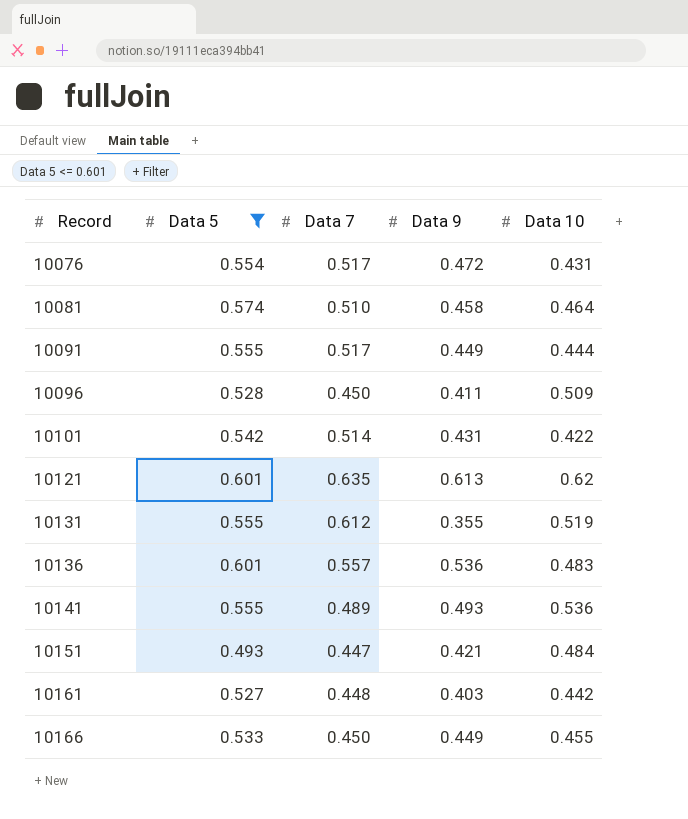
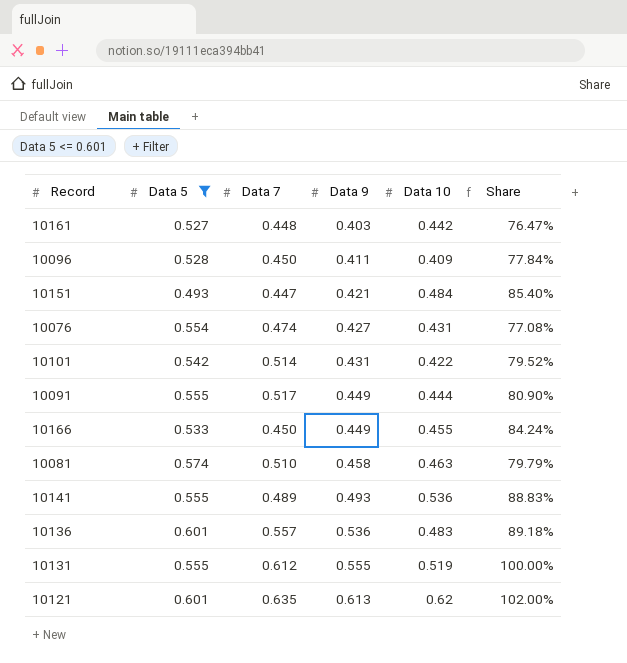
row order: Record ascending -> Data 9 ascending
column Share | formula: none -> [Data 9] / [Data 5]
10096 | Data 10: 0.509 -> 0.409
10076 | Data 7: 0.517 -> 0.474
10076 | Data 9: 0.472 -> 0.427
10081 | Data 10: 0.464 -> 0.463
10131 | Data 9: 0.355 -> 0.555

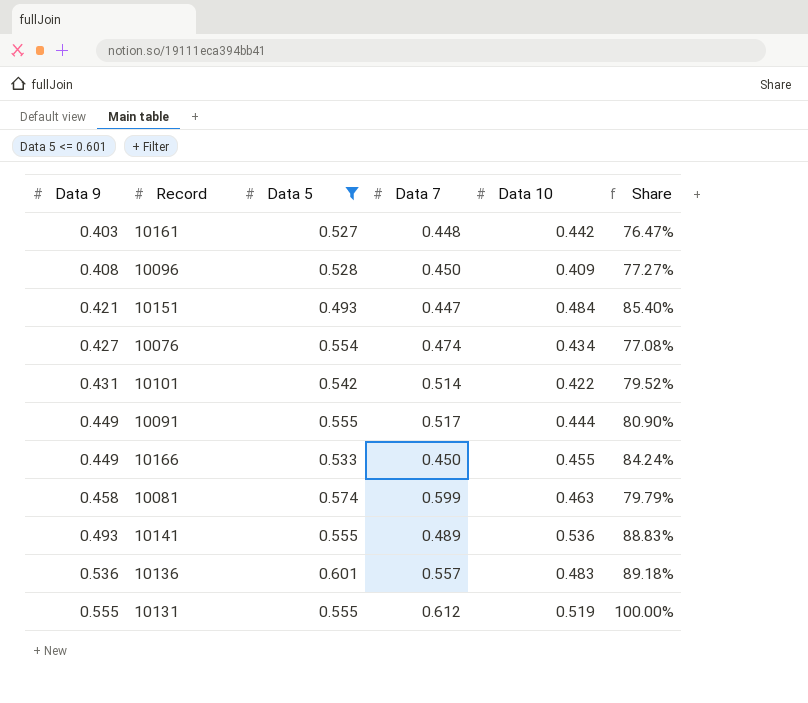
column Data 9 | position: 4 -> 1
row 10121: 0.601 | 0.635 | 0.613 | 0.62 | 102.00% -> none
10096 | Data 9: 0.411 -> 0.408
10096 | Share: 77.84% -> 77.27%
10076 | Data 10: 0.431 -> 0.434
10081 | Data 7: 0.510 -> 0.599

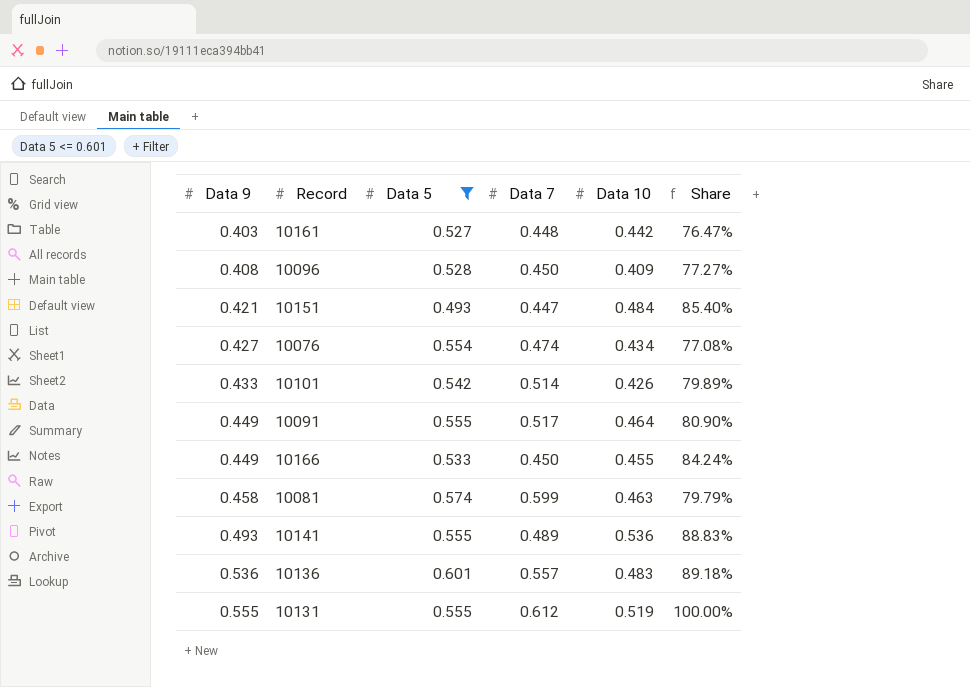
10101 | Data 9: 0.431 -> 0.433
10101 | Data 10: 0.422 -> 0.426
10101 | Share: 79.52% -> 79.89%
10091 | Data 10: 0.444 -> 0.464

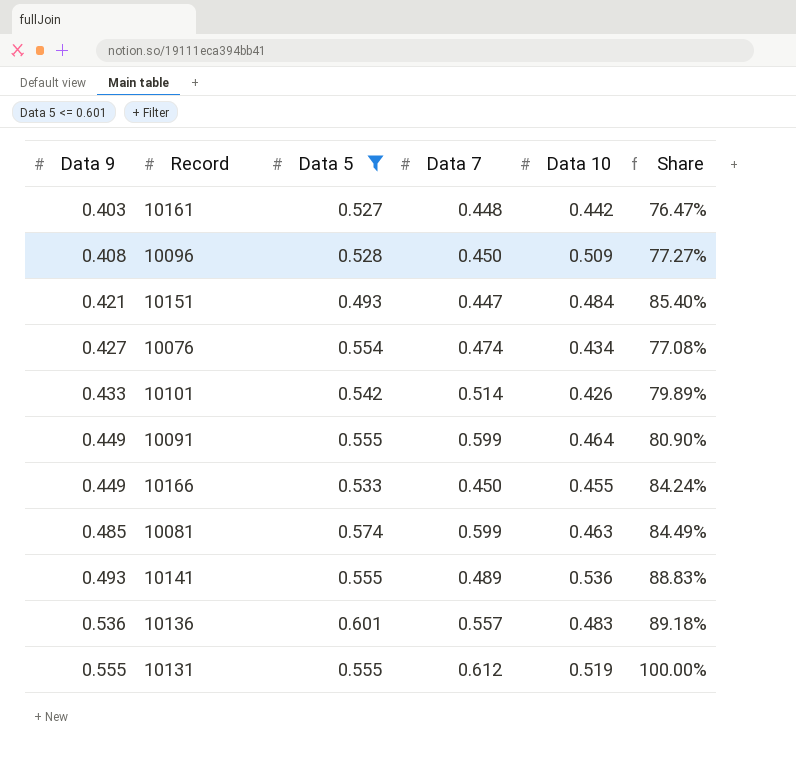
10096 | Data 10: 0.409 -> 0.509
10091 | Data 7: 0.517 -> 0.599
10081 | Data 9: 0.458 -> 0.485
10081 | Share: 79.79% -> 84.49%

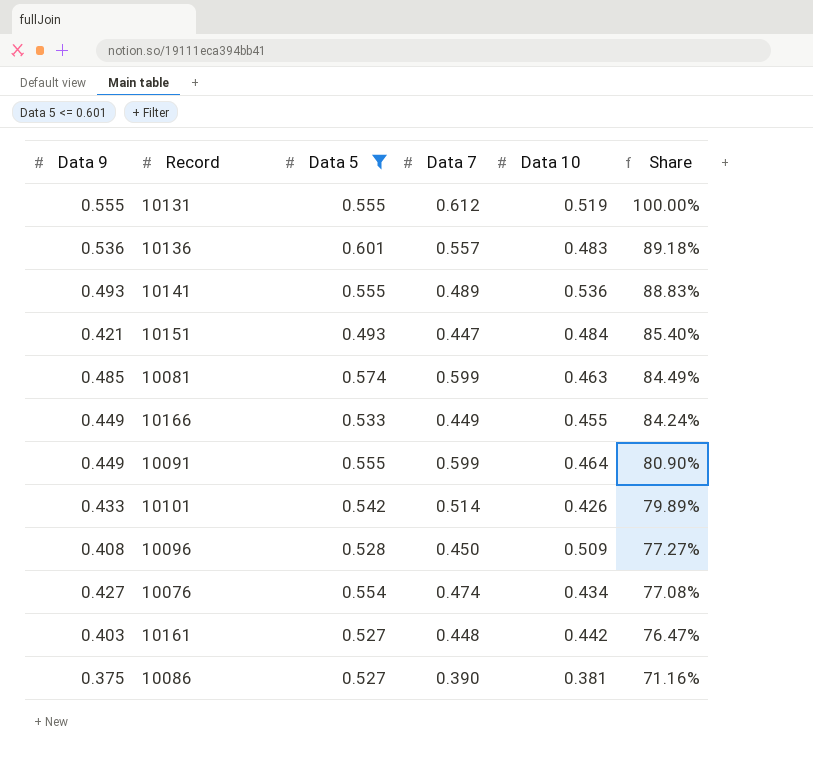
row order: Data 9 ascending -> Share descending
10166 | Data 7: 0.450 -> 0.449
row 10086: none -> 0.375 | 0.527 | 0.390 | 0.381 | 71.16%

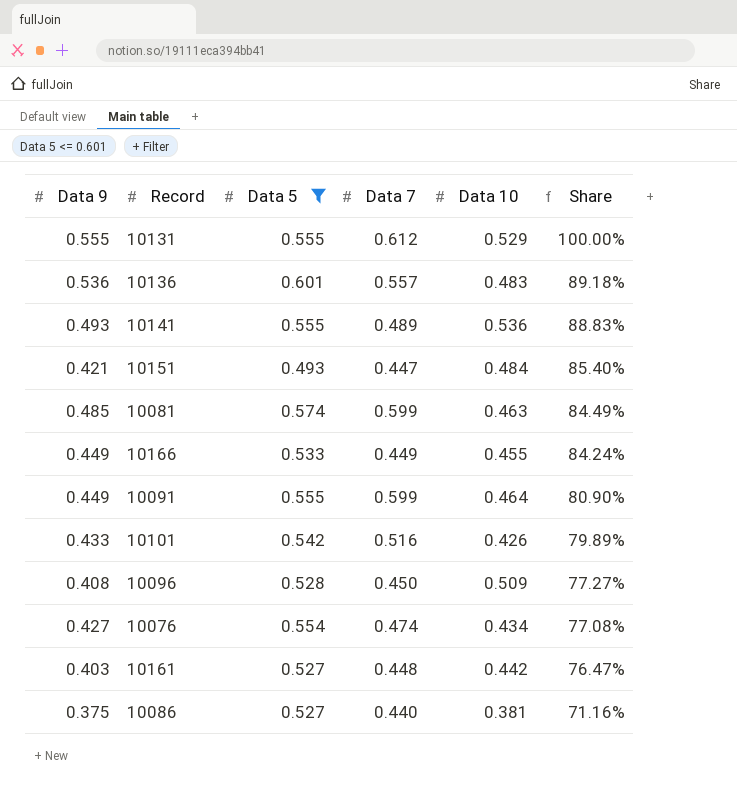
10131 | Data 10: 0.519 -> 0.529
10101 | Data 7: 0.514 -> 0.516
10086 | Data 7: 0.390 -> 0.440

